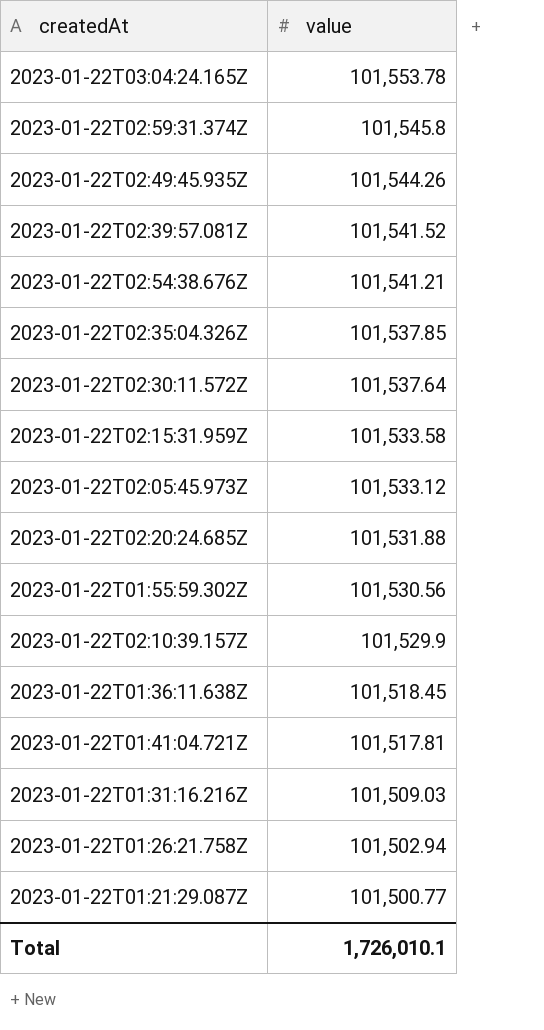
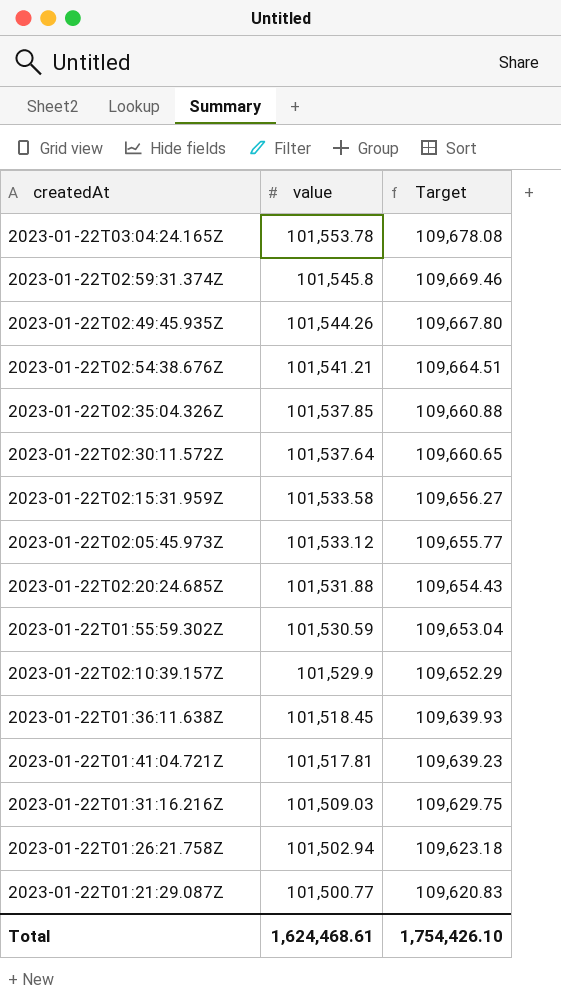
column Target | formula: none -> [value] * 1.08
row 2023-01-22T02:39:57.081Z: 101,541.52 -> none
2023-01-22T01:55:59.302Z | value: 101,530.56 -> 101,530.59
Total | value: 1,726,010.1 -> 1,624,468.61

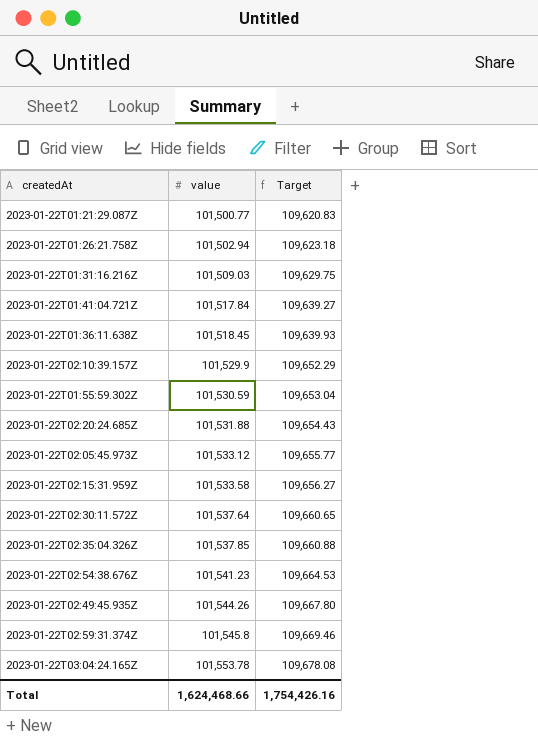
row order: value descending -> value ascending
2023-01-22T01:41:04.721Z | value: 101,517.81 -> 101,517.84
2023-01-22T01:41:04.721Z | Target: 109,639.23 -> 109,639.27
2023-01-22T02:54:38.676Z | value: 101,541.21 -> 101,541.23
2023-01-22T02:54:38.676Z | Target: 109,664.51 -> 109,664.53
Total | value: 1,624,468.61 -> 1,624,468.66
Total | Target: 1,754,426.10 -> 1,754,426.16

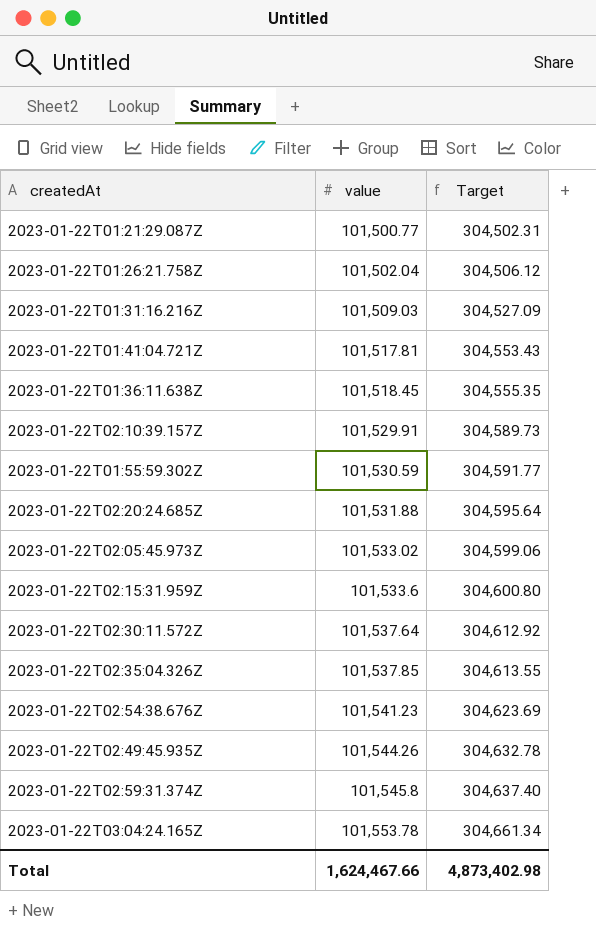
column Target | formula: [value] * 1.08 -> [value] * 3
2023-01-22T01:26:21.758Z | value: 101,502.94 -> 101,502.04
2023-01-22T01:41:04.721Z | value: 101,517.84 -> 101,517.81
2023-01-22T02:10:39.157Z | value: 101,529.9 -> 101,529.91
2023-01-22T02:05:45.973Z | value: 101,533.12 -> 101,533.02
2023-01-22T02:15:31.959Z | value: 101,533.58 -> 101,533.6
Total | value: 1,624,468.66 -> 1,624,467.66
Total | Target: 1,754,426.16 -> 4,873,402.98

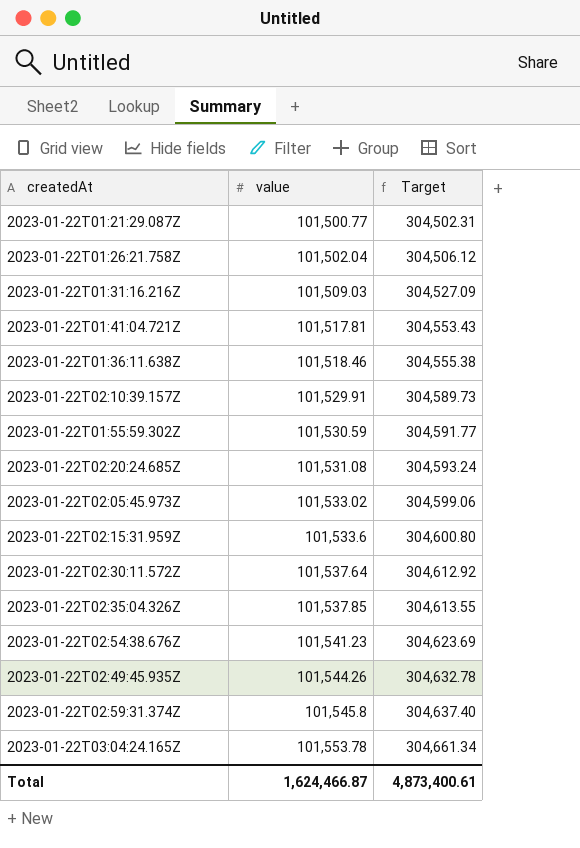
2023-01-22T01:36:11.638Z | value: 101,518.45 -> 101,518.46
2023-01-22T01:36:11.638Z | Target: 304,555.35 -> 304,555.38
2023-01-22T02:20:24.685Z | value: 101,531.88 -> 101,531.08
2023-01-22T02:20:24.685Z | Target: 304,595.64 -> 304,593.24
Total | value: 1,624,467.66 -> 1,624,466.87
Total | Target: 4,873,402.98 -> 4,873,400.61

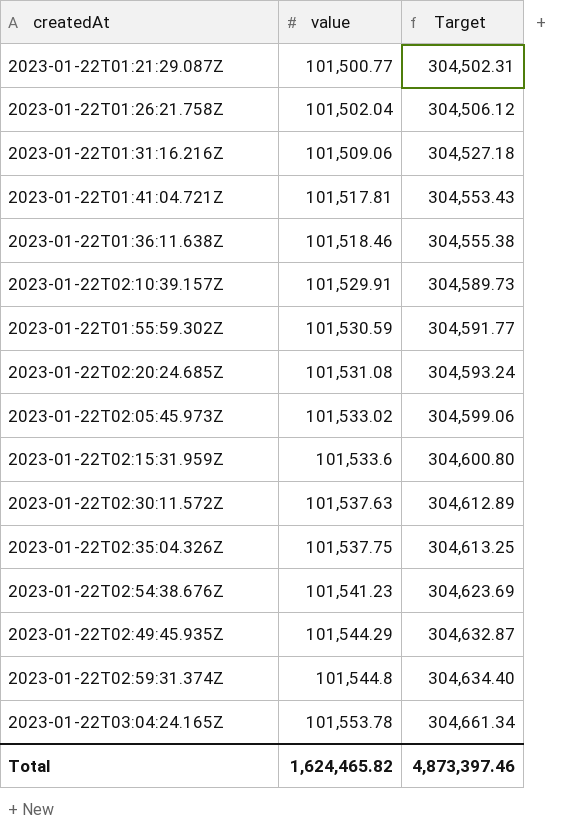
2023-01-22T01:31:16.216Z | value: 101,509.03 -> 101,509.06
2023-01-22T01:31:16.216Z | Target: 304,527.09 -> 304,527.18
2023-01-22T02:30:11.572Z | value: 101,537.64 -> 101,537.63
2023-01-22T02:30:11.572Z | Target: 304,612.92 -> 304,612.89
2023-01-22T02:35:04.326Z | value: 101,537.85 -> 101,537.75
2023-01-22T02:35:04.326Z | Target: 304,613.55 -> 304,613.25
2023-01-22T02:49:45.935Z | value: 101,544.26 -> 101,544.29
2023-01-22T02:49:45.935Z | Target: 304,632.78 -> 304,632.87
2023-01-22T02:59:31.374Z | value: 101,545.8 -> 101,544.8
2023-01-22T02:59:31.374Z | Target: 304,637.40 -> 304,634.40
Total | value: 1,624,466.87 -> 1,624,465.82
Total | Target: 4,873,400.61 -> 4,873,397.46

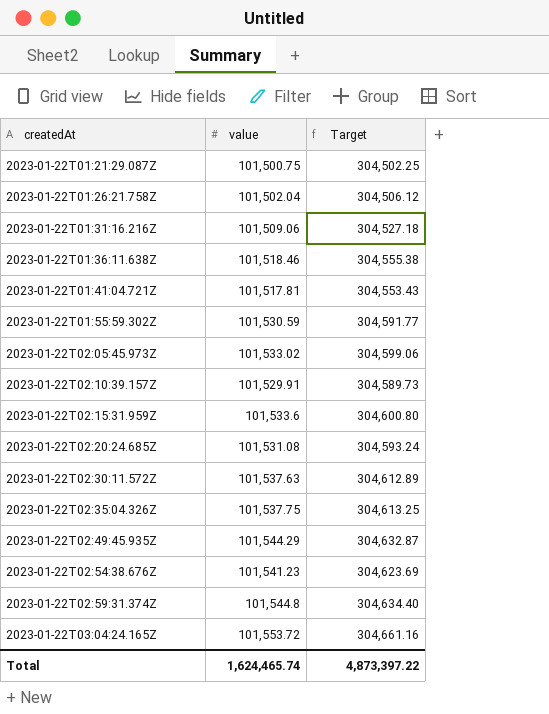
row order: value ascending -> createdAt ascending
2023-01-22T01:21:29.087Z | value: 101,500.77 -> 101,500.75
2023-01-22T01:21:29.087Z | Target: 304,502.31 -> 304,502.25
2023-01-22T03:04:24.165Z | value: 101,553.78 -> 101,553.72
2023-01-22T03:04:24.165Z | Target: 304,661.34 -> 304,661.16
Total | value: 1,624,465.82 -> 1,624,465.74
Total | Target: 4,873,397.46 -> 4,873,397.22

